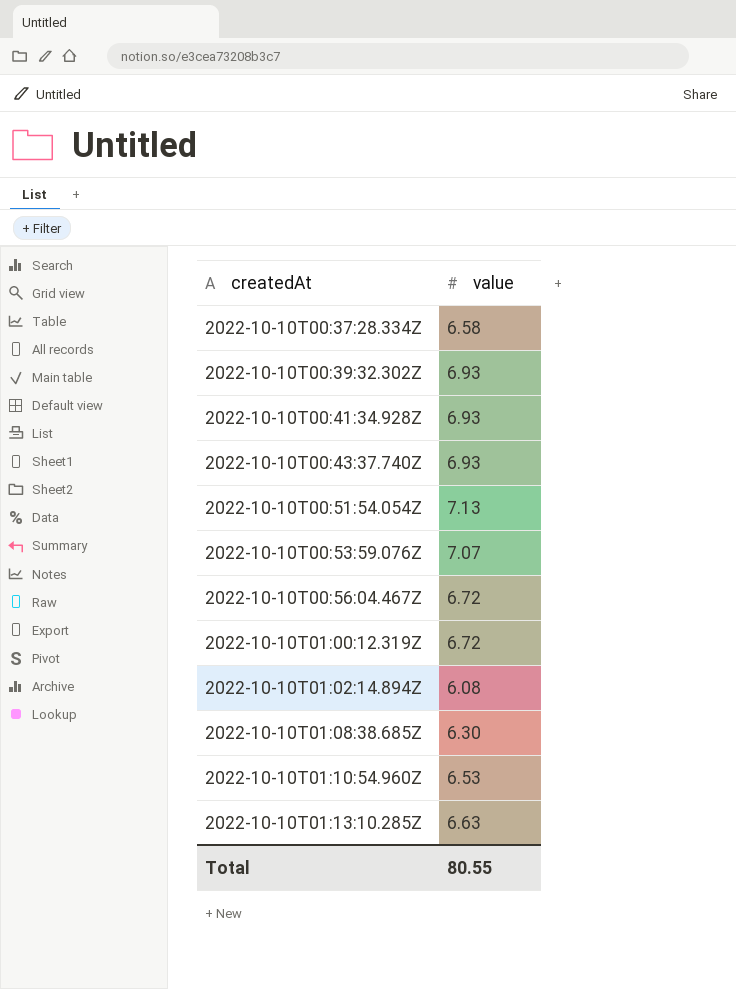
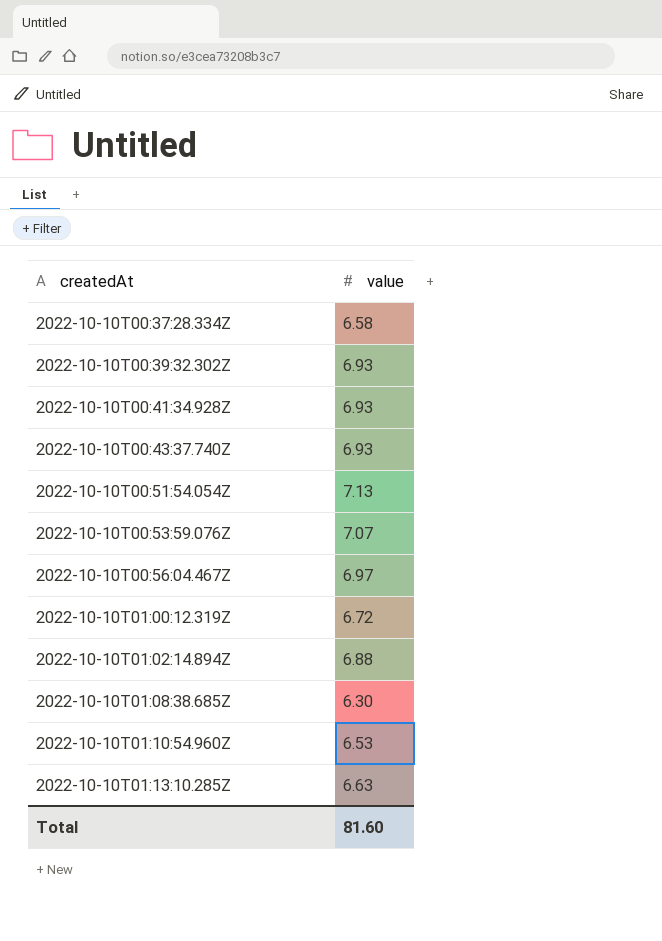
2022-10-10T00:56:04.467Z | value: 6.72 -> 6.97
2022-10-10T01:02:14.894Z | value: 6.08 -> 6.88
Total | value: 80.55 -> 81.60

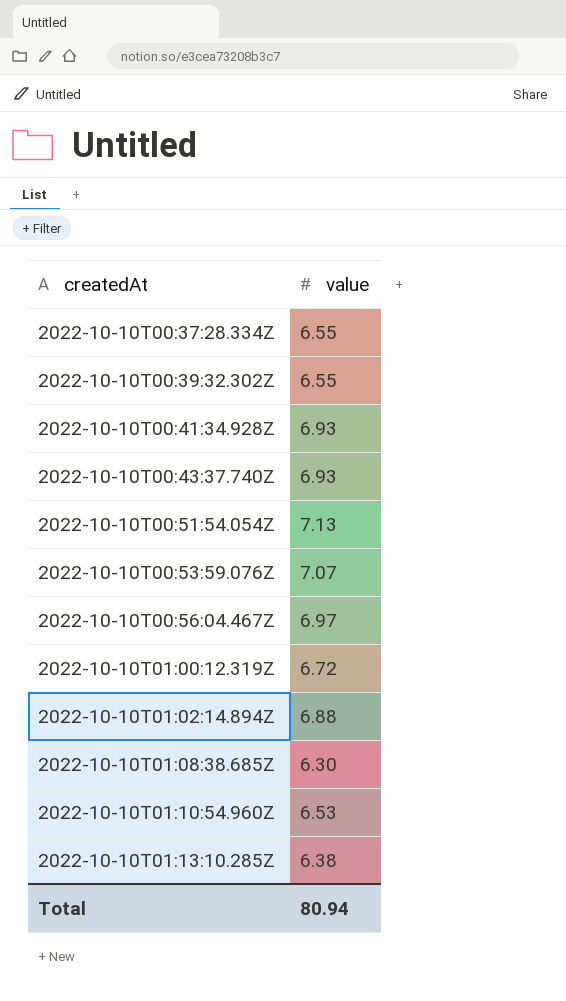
2022-10-10T00:37:28.334Z | value: 6.58 -> 6.55
2022-10-10T00:39:32.302Z | value: 6.93 -> 6.55
2022-10-10T01:13:10.285Z | value: 6.63 -> 6.38
Total | value: 81.60 -> 80.94

